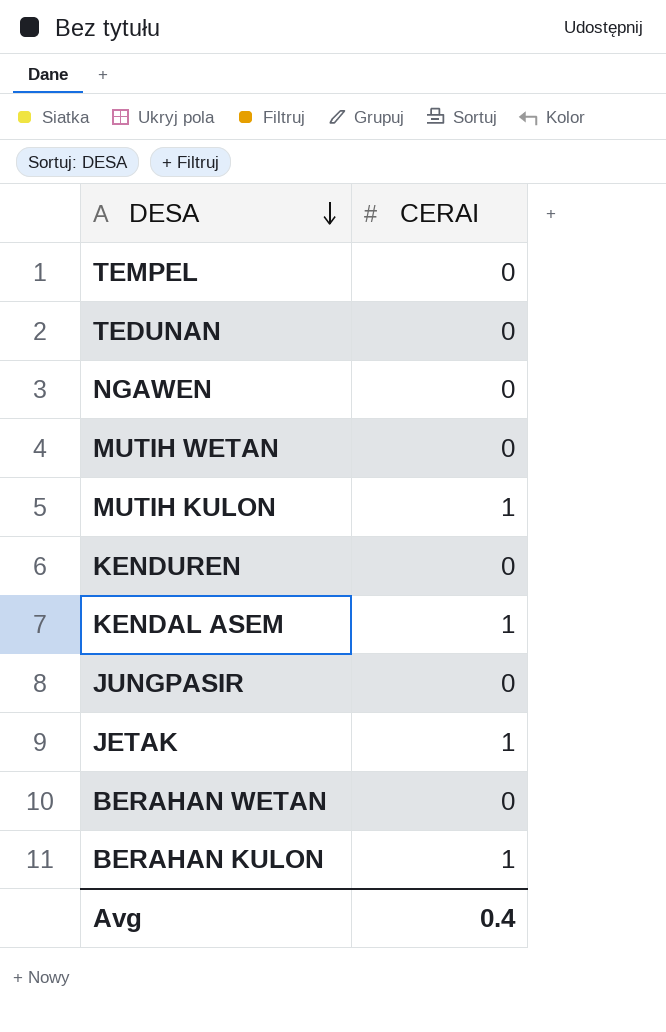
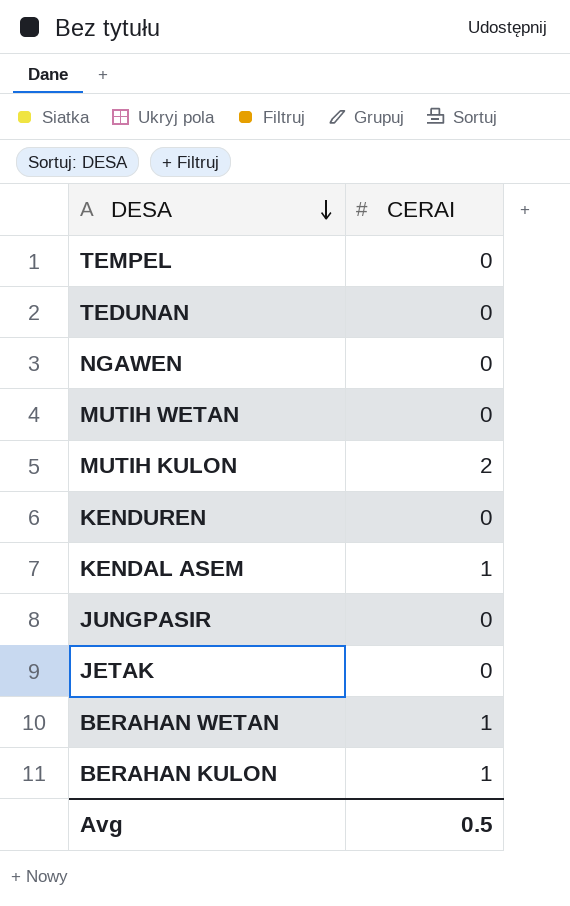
MUTIH KULON | CERAI: 1 -> 2
JETAK | CERAI: 1 -> 0
BERAHAN WETAN | CERAI: 0 -> 1
Avg | CERAI: 0.4 -> 0.5

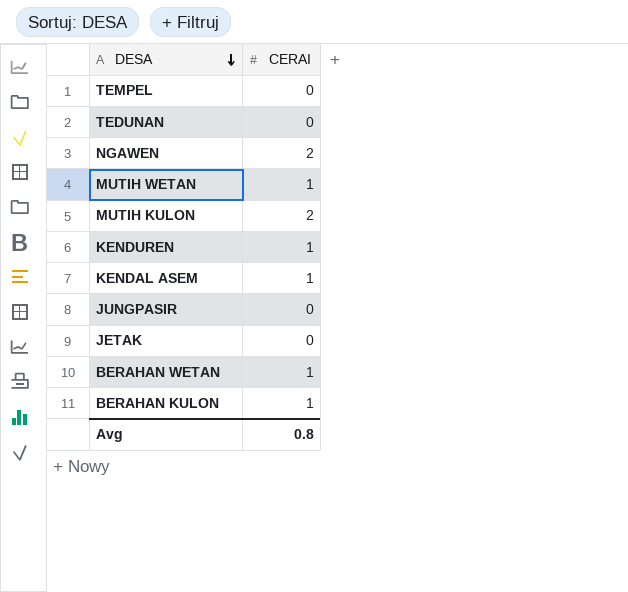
NGAWEN | CERAI: 0 -> 2
MUTIH WETAN | CERAI: 0 -> 1
KENDUREN | CERAI: 0 -> 1
Avg | CERAI: 0.5 -> 0.8

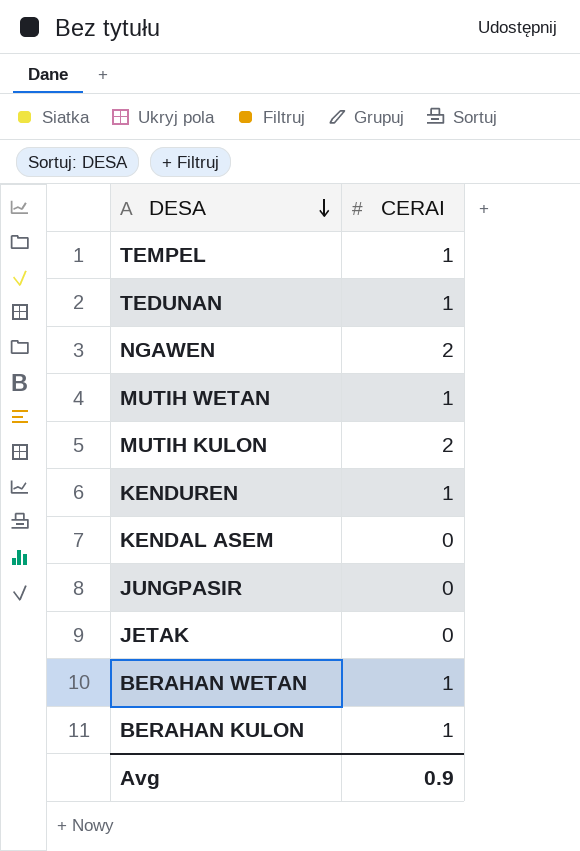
TEMPEL | CERAI: 0 -> 1
TEDUNAN | CERAI: 0 -> 1
KENDAL ASEM | CERAI: 1 -> 0
Avg | CERAI: 0.8 -> 0.9

